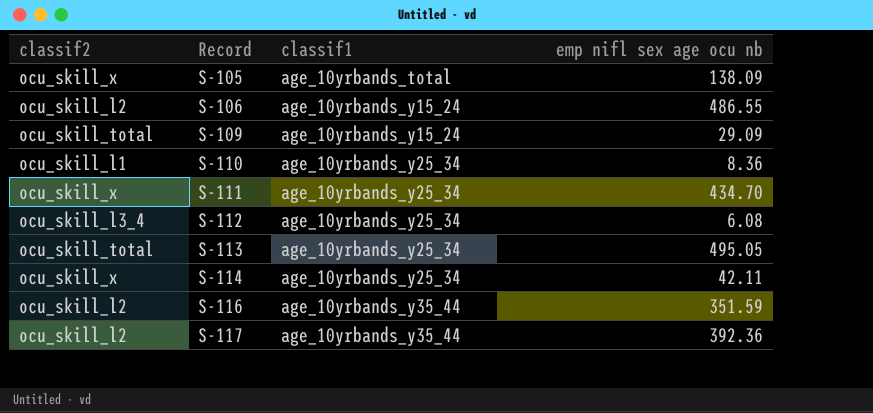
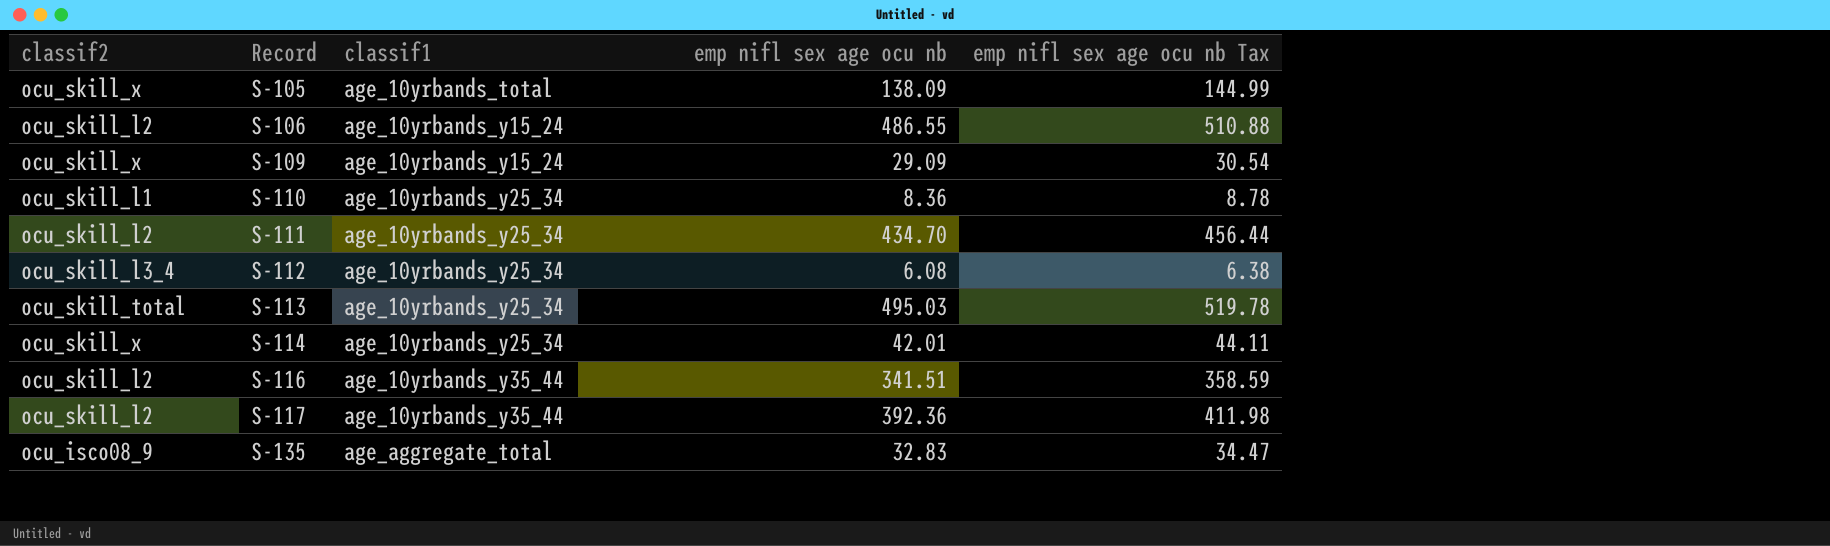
column emp nifl sex age ocu nb Tax | formula: none -> [emp nifl sex age ocu nb] * 1.05
S-109 | classif2: ocu_skill_total -> ocu_skill_x
S-111 | classif2: ocu_skill_x -> ocu_skill_l2
S-113 | emp nifl sex age ocu nb: 495.05 -> 495.03
S-114 | emp nifl sex age ocu nb: 42.11 -> 42.01
S-116 | emp nifl sex age ocu nb: 351.59 -> 341.51
row S-135: none -> ocu_isco08_9 | age_aggregate_total | 32.83 | 34.47

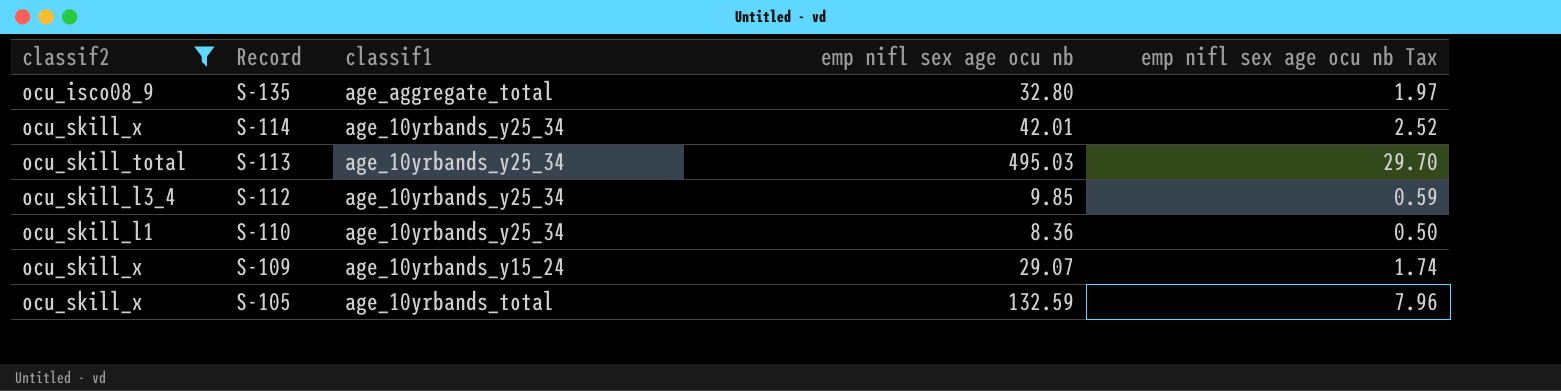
filter: none -> classif2 != ocu_skill_l2
row order: Record ascending -> Record descending
column emp nifl sex age ocu nb Tax | formula: [emp nifl sex age ocu nb] * 1.05 -> [emp nifl sex age ocu nb] * 0.06
S-135 | emp nifl sex age ocu nb: 32.83 -> 32.80
S-112 | emp nifl sex age ocu nb: 6.08 -> 9.85
S-109 | emp nifl sex age ocu nb: 29.09 -> 29.07
S-105 | emp nifl sex age ocu nb: 138.09 -> 132.59

